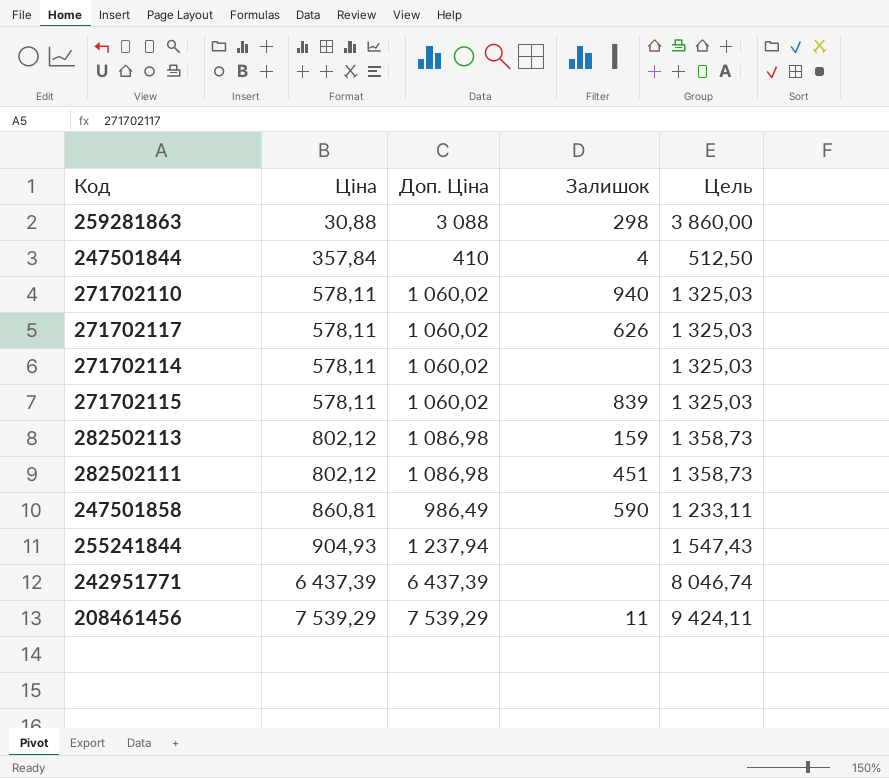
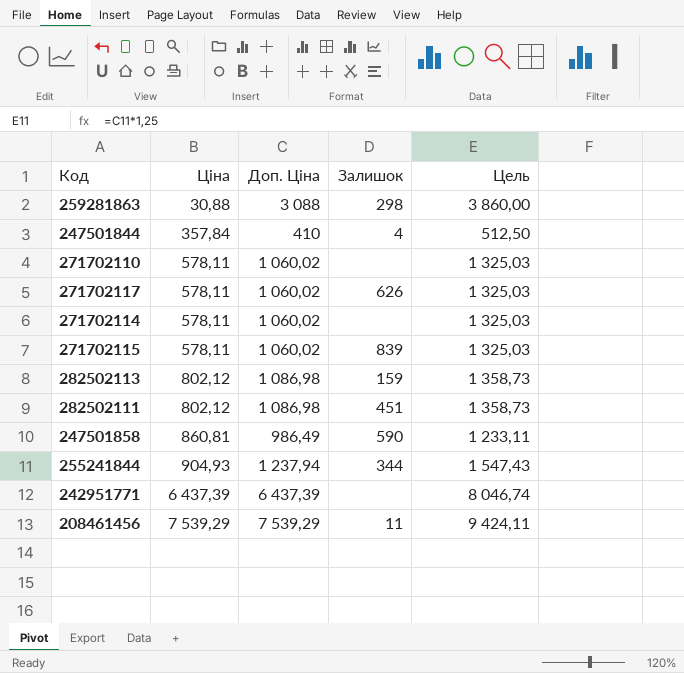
271702110 | Залишок: 940 -> none
255241844 | Залишок: none -> 344

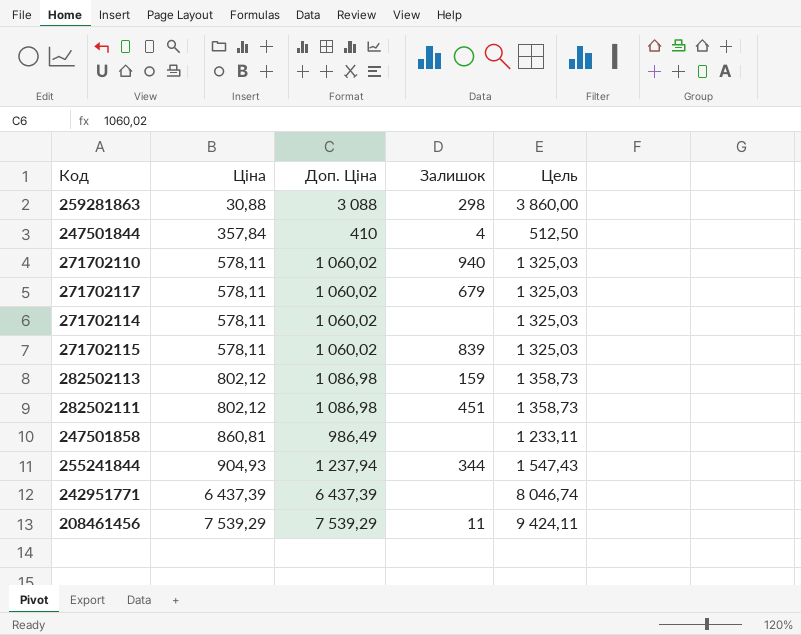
271702110 | Залишок: none -> 940
271702117 | Залишок: 626 -> 679
247501858 | Залишок: 590 -> none

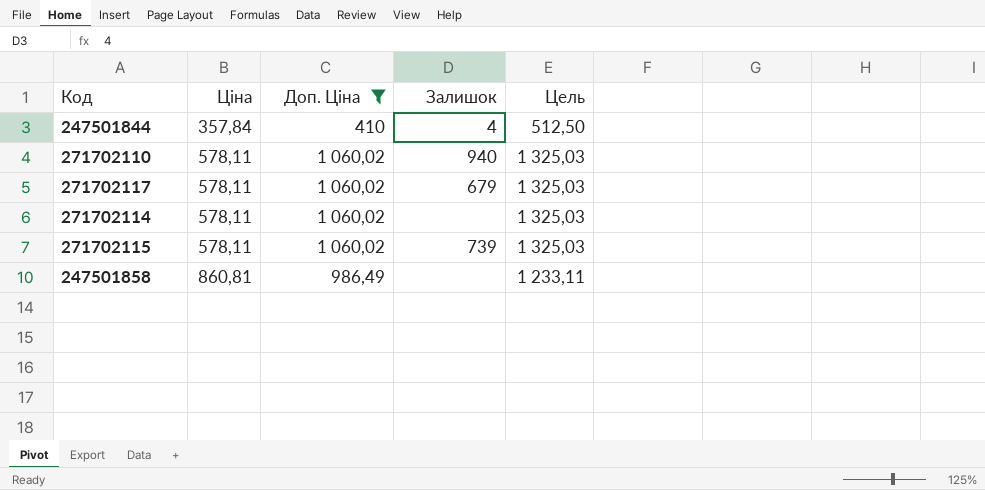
filter: none -> Доп. Ціна <= 1 060,02
271702115 | Залишок: 839 -> 739

